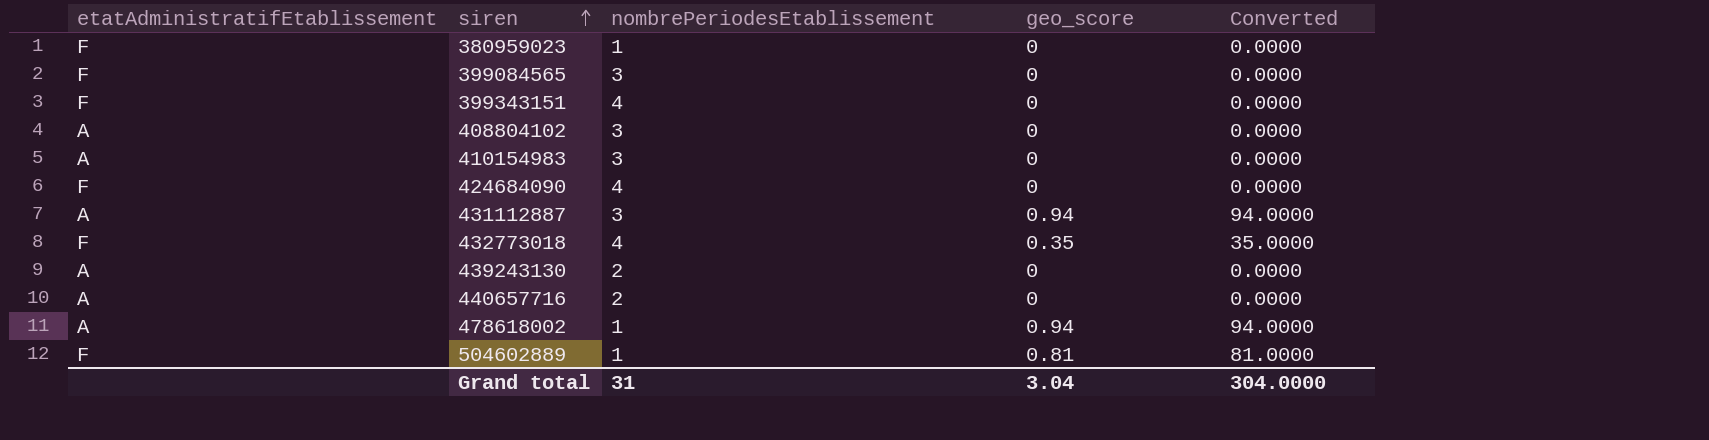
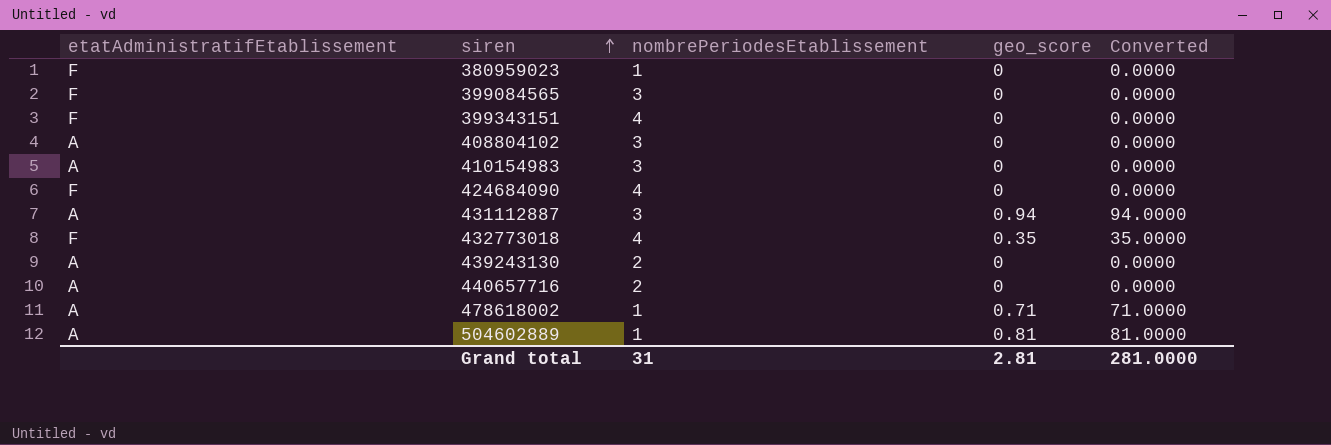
478618002 | geo_score: 0.94 -> 0.71
478618002 | Converted: 94.0000 -> 71.0000
504602889 | etatAdministratifEtablissement: F -> A
Grand total | geo_score: 3.04 -> 2.81
Grand total | Converted: 304.0000 -> 281.0000

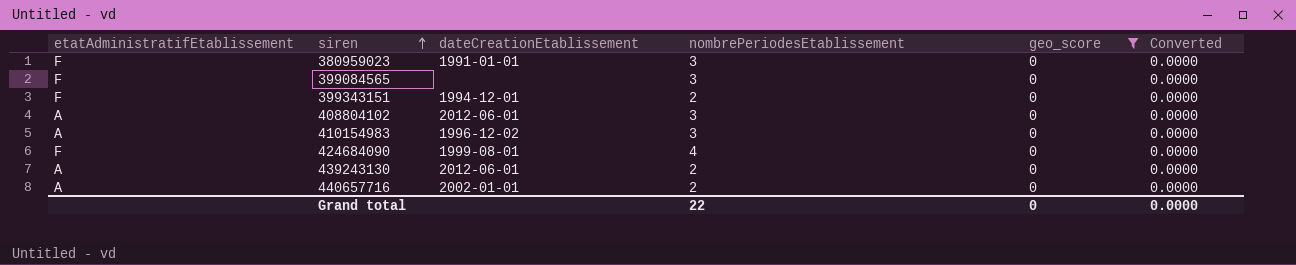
filter: none -> geo_score = 0
column dateCreationEtablissement | position: none -> 3
380959023 | nombrePeriodesEtablissement: 1 -> 3
399343151 | nombrePeriodesEtablissement: 4 -> 2
Grand total | nombrePeriodesEtablissement: 31 -> 22
Grand total | geo_score: 2.81 -> 0
Grand total | Converted: 281.0000 -> 0.0000

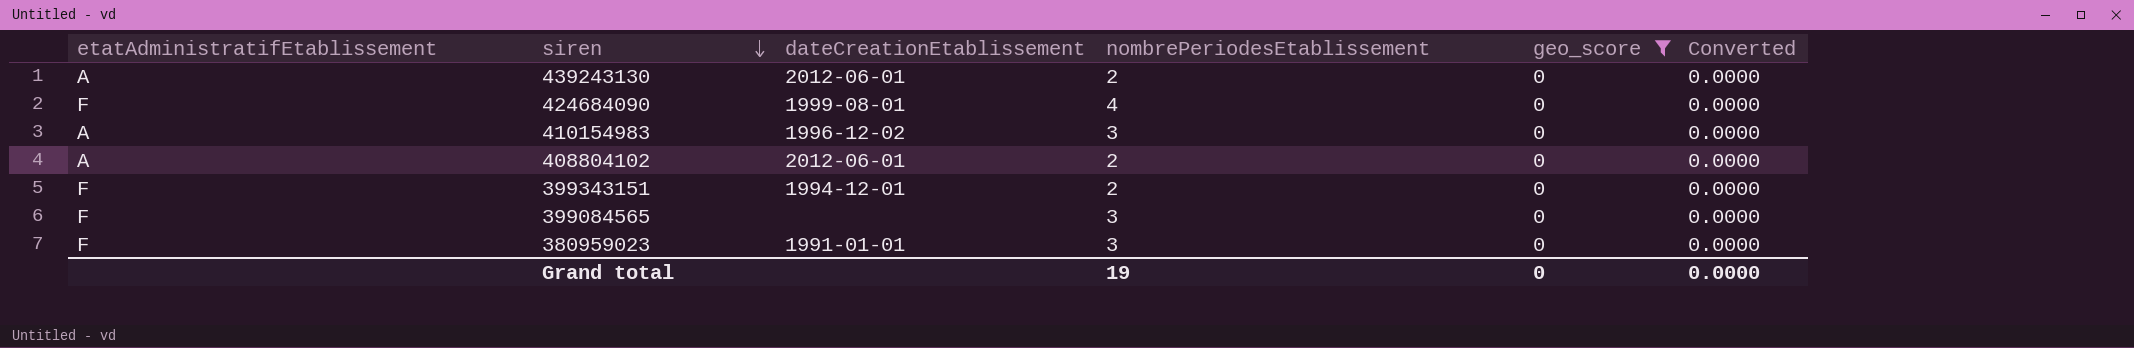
row order: siren ascending -> siren descending
row 440657716: A | 2002-01-01 | 2 | 0 | 0.0000 -> none
408804102 | nombrePeriodesEtablissement: 3 -> 2
Grand total | nombrePeriodesEtablissement: 22 -> 19

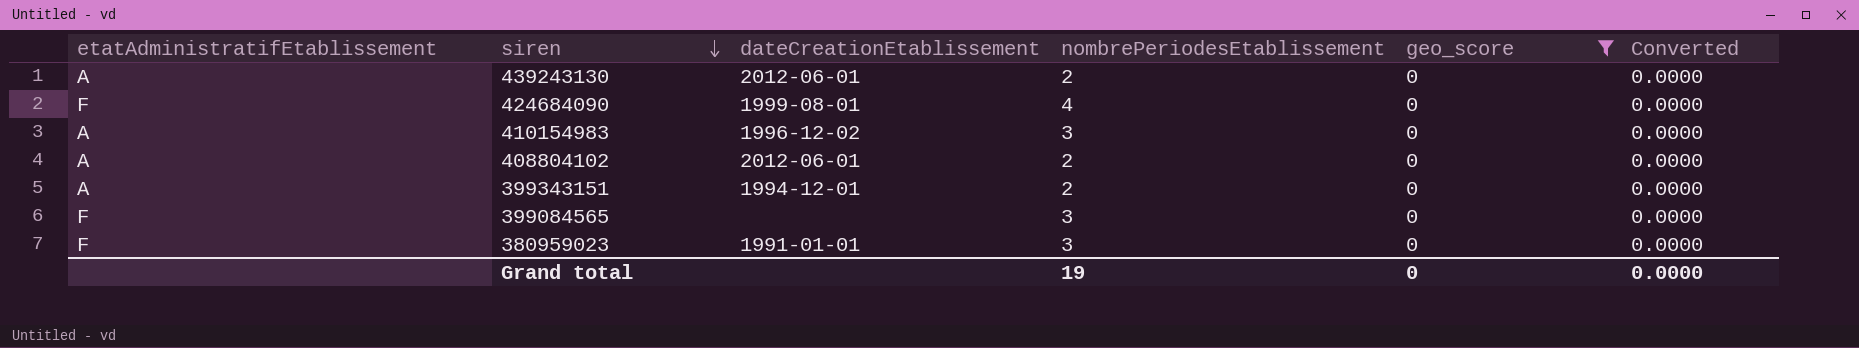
399343151 | etatAdministratifEtablissement: F -> A

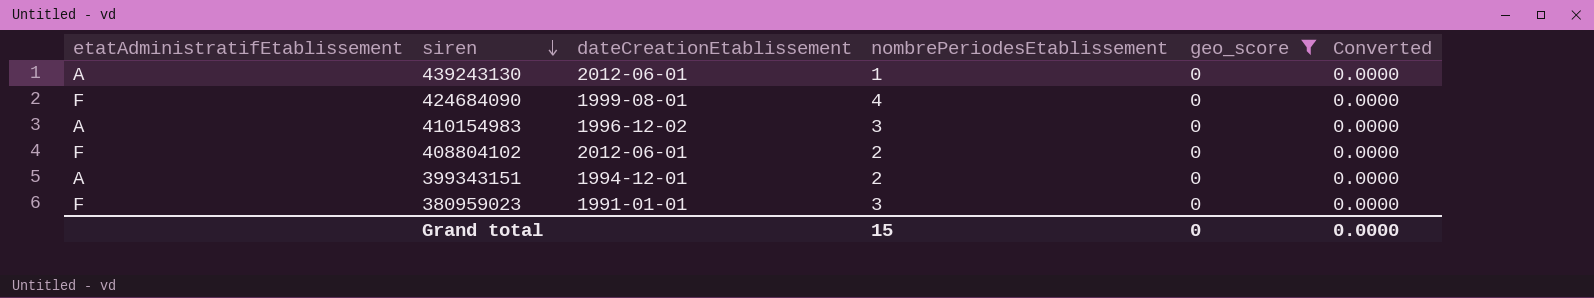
row 399084565: F | none | 3 | 0 | 0.0000 -> none
439243130 | nombrePeriodesEtablissement: 2 -> 1
408804102 | etatAdministratifEtablissement: A -> F
Grand total | nombrePeriodesEtablissement: 19 -> 15

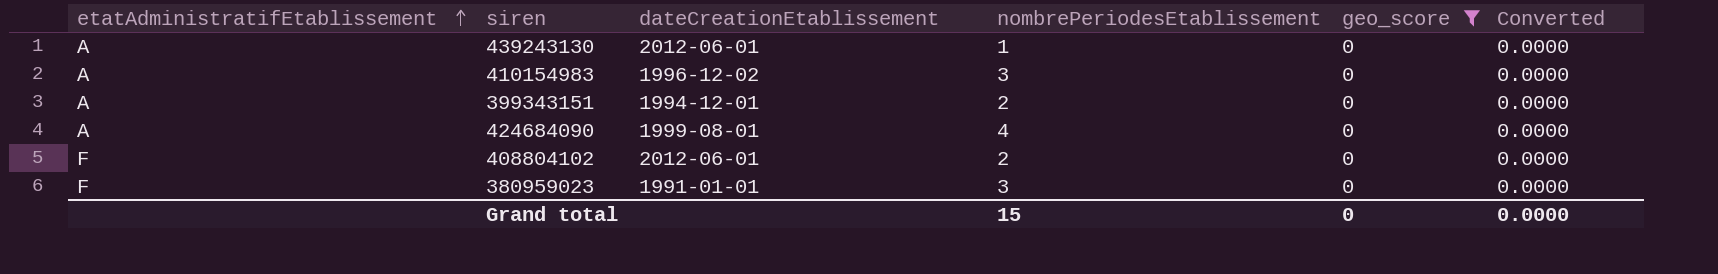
row order: siren descending -> etatAdministratifEtablissement ascending
424684090 | etatAdministratifEtablissement: F -> A

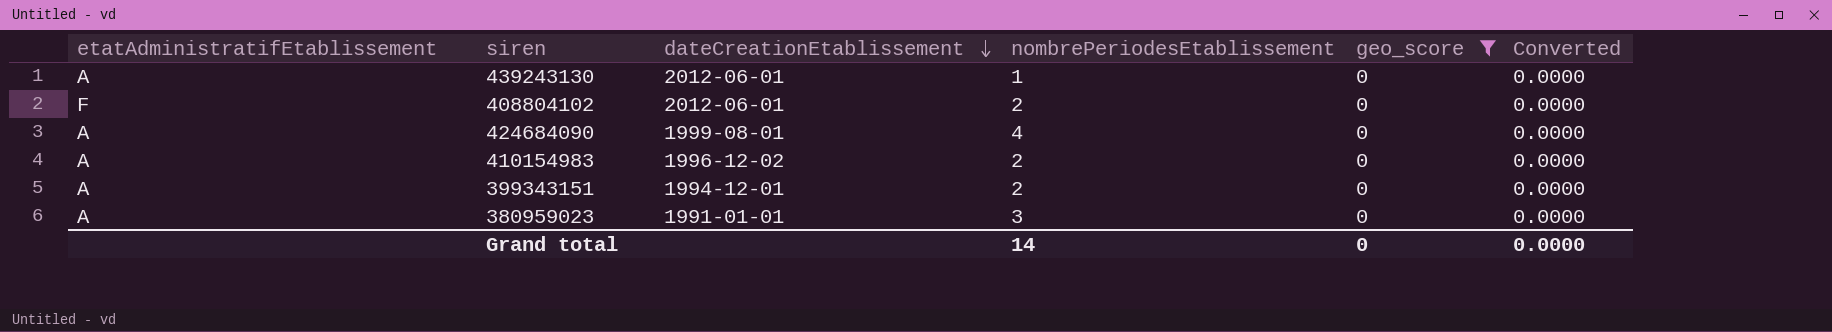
row order: etatAdministratifEtablissement ascending -> dateCreationEtablissement descending
410154983 | nombrePeriodesEtablissement: 3 -> 2
380959023 | etatAdministratifEtablissement: F -> A
Grand total | nombrePeriodesEtablissement: 15 -> 14

